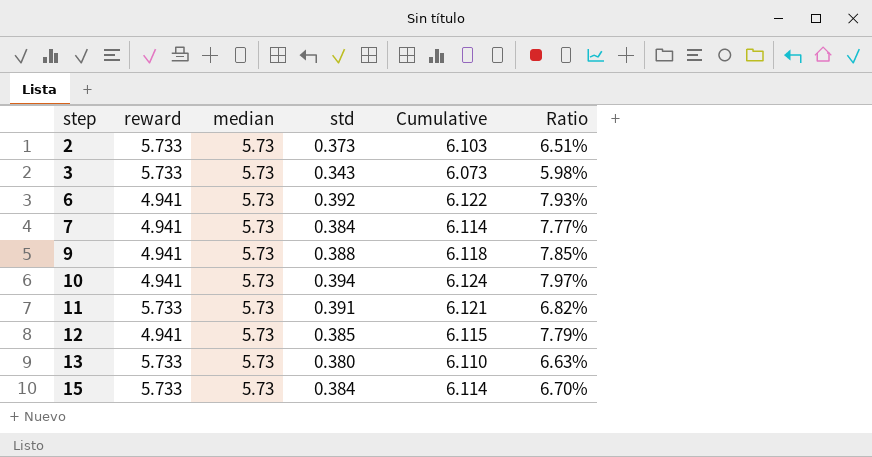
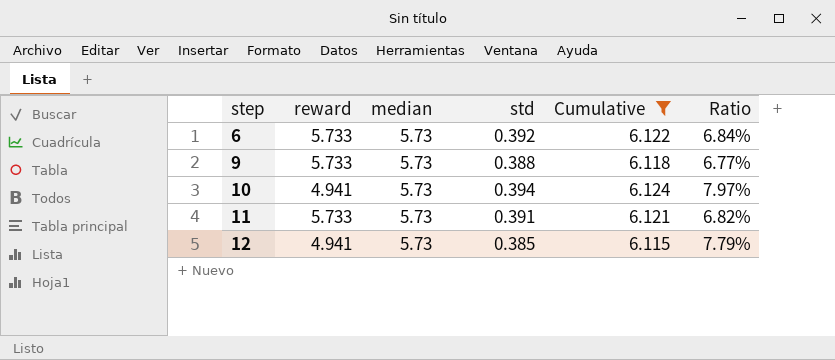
filter: none -> Cumulative >= 6.115
6 | reward: 4.941 -> 5.733
6 | Ratio: 7.93% -> 6.84%
9 | reward: 4.941 -> 5.733
9 | Ratio: 7.85% -> 6.77%

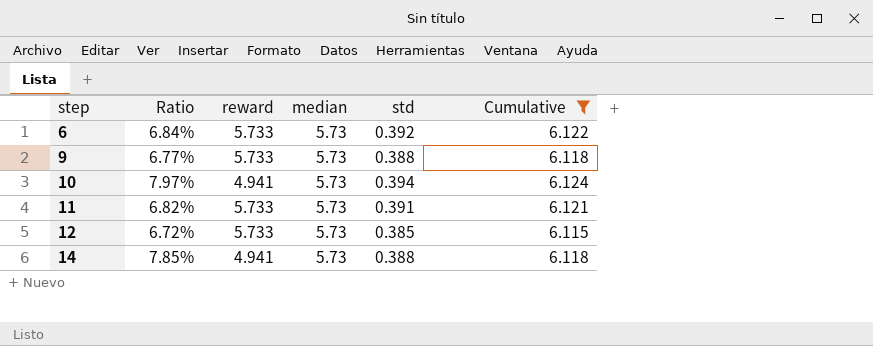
column Ratio | position: 6 -> 2
12 | Ratio: 7.79% -> 6.72%
12 | reward: 4.941 -> 5.733
row 14: none -> 7.85% | 4.941 | 5.73 | 0.388 | 6.118

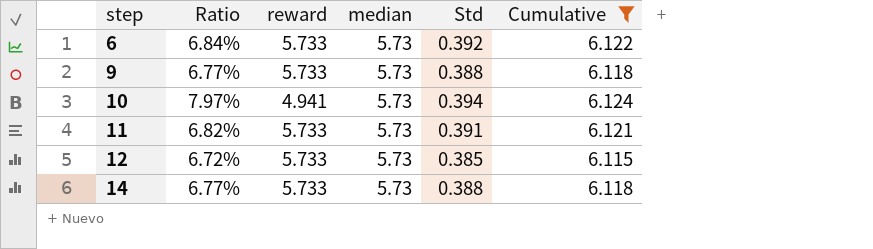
column name: std -> Std
14 | Ratio: 7.85% -> 6.77%
14 | reward: 4.941 -> 5.733

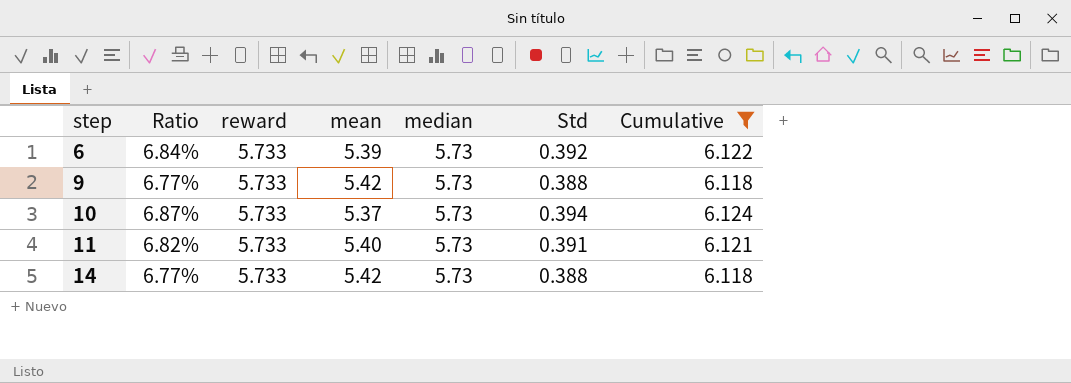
column mean | position: none -> 4
row 12: 6.72% | 5.733 | 5.73 | 0.385 | 6.115 -> none
10 | Ratio: 7.97% -> 6.87%
10 | reward: 4.941 -> 5.733

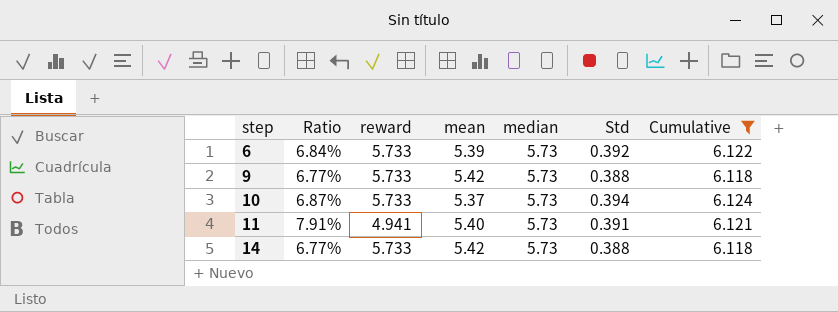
11 | Ratio: 6.82% -> 7.91%
11 | reward: 5.733 -> 4.941

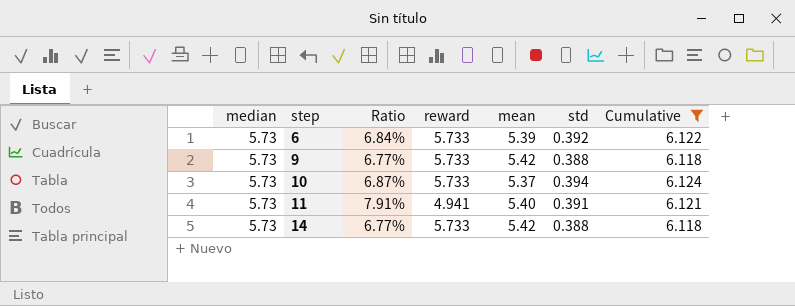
column median | position: 5 -> 1
column name: Std -> std

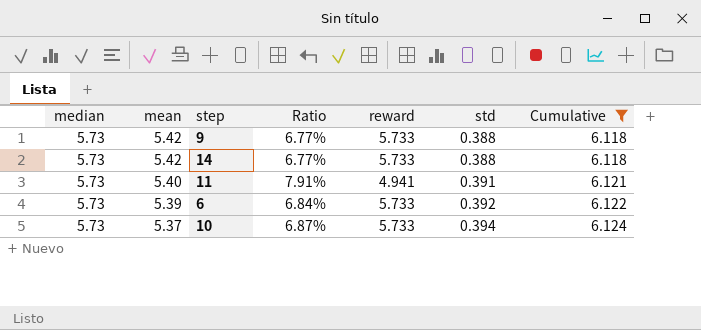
row order: step ascending -> mean descending
column mean | position: 5 -> 2

